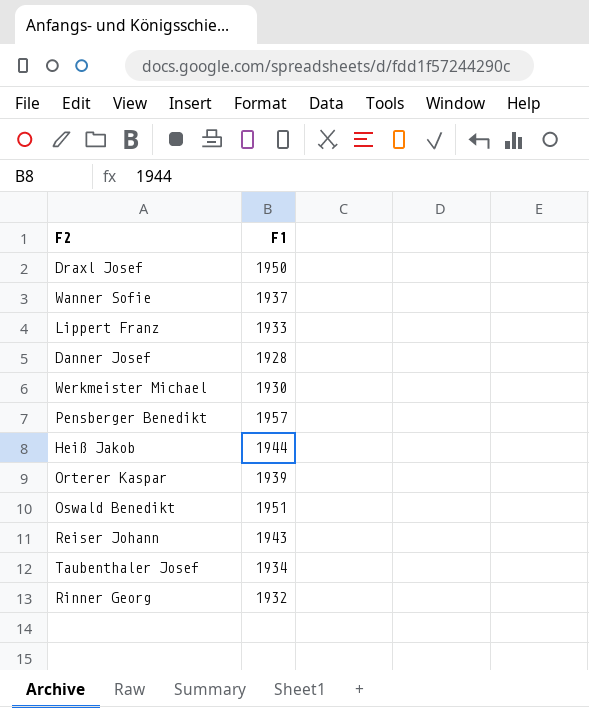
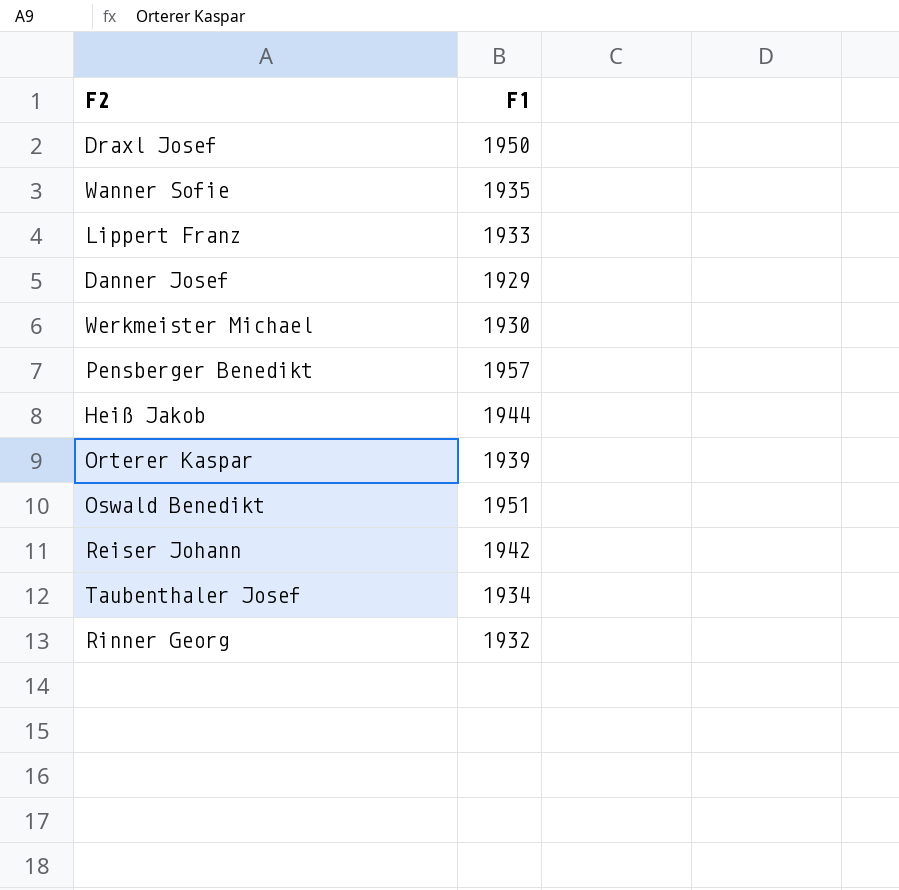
Wanner Sofie | F1: 1937 -> 1935
Danner Josef | F1: 1928 -> 1929
Reiser Johann | F1: 1943 -> 1942

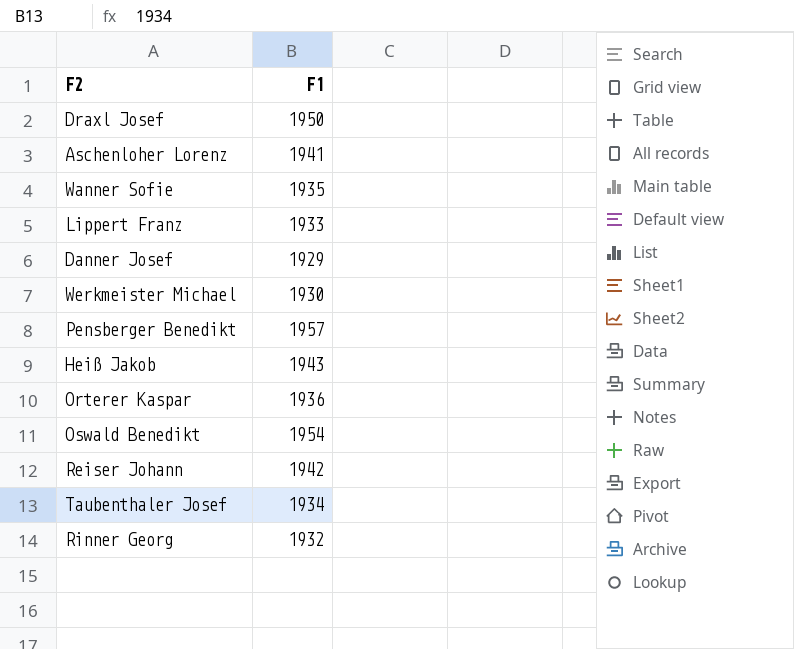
row Aschenloher Lorenz: none -> 1941
Heiß Jakob | F1: 1944 -> 1943
Orterer Kaspar | F1: 1939 -> 1936
Oswald Benedikt | F1: 1951 -> 1954

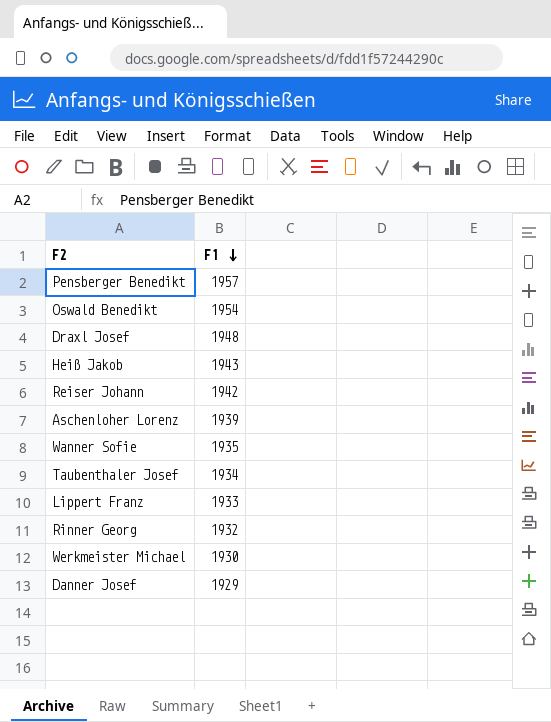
row order: none -> F1 descending
row Orterer Kaspar: 1936 -> none
Draxl Josef | F1: 1950 -> 1948
Aschenloher Lorenz | F1: 1941 -> 1939

